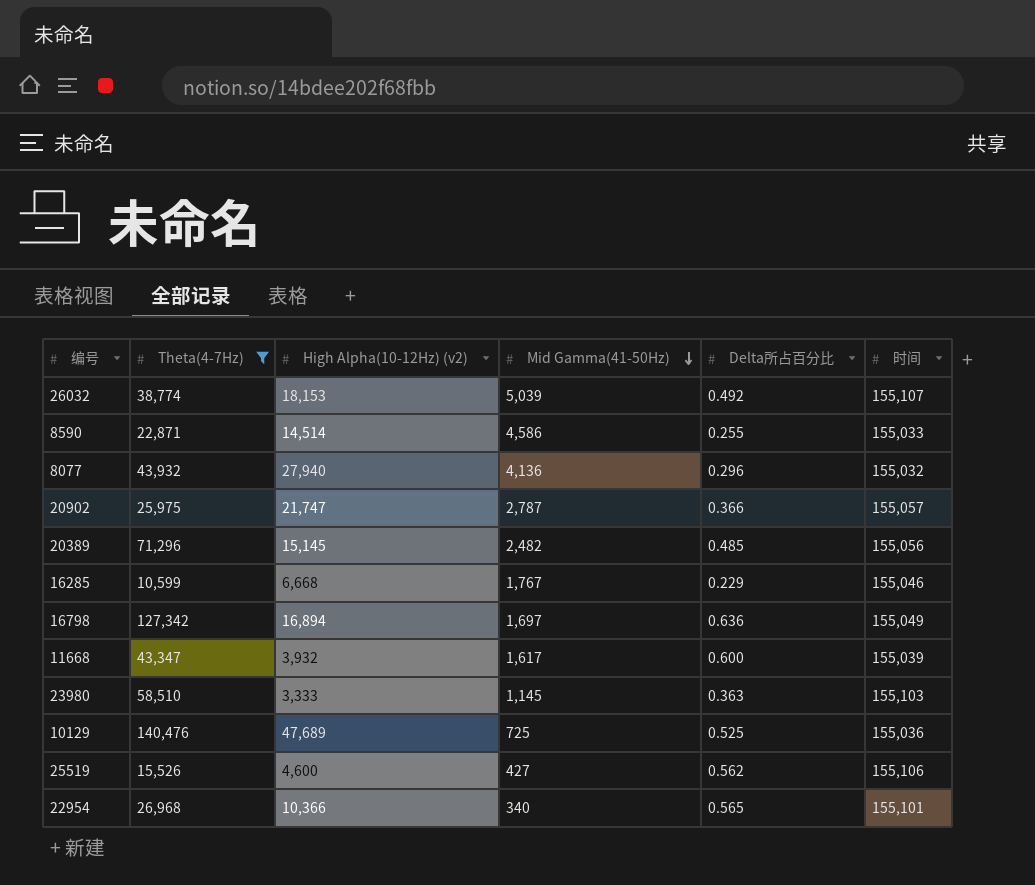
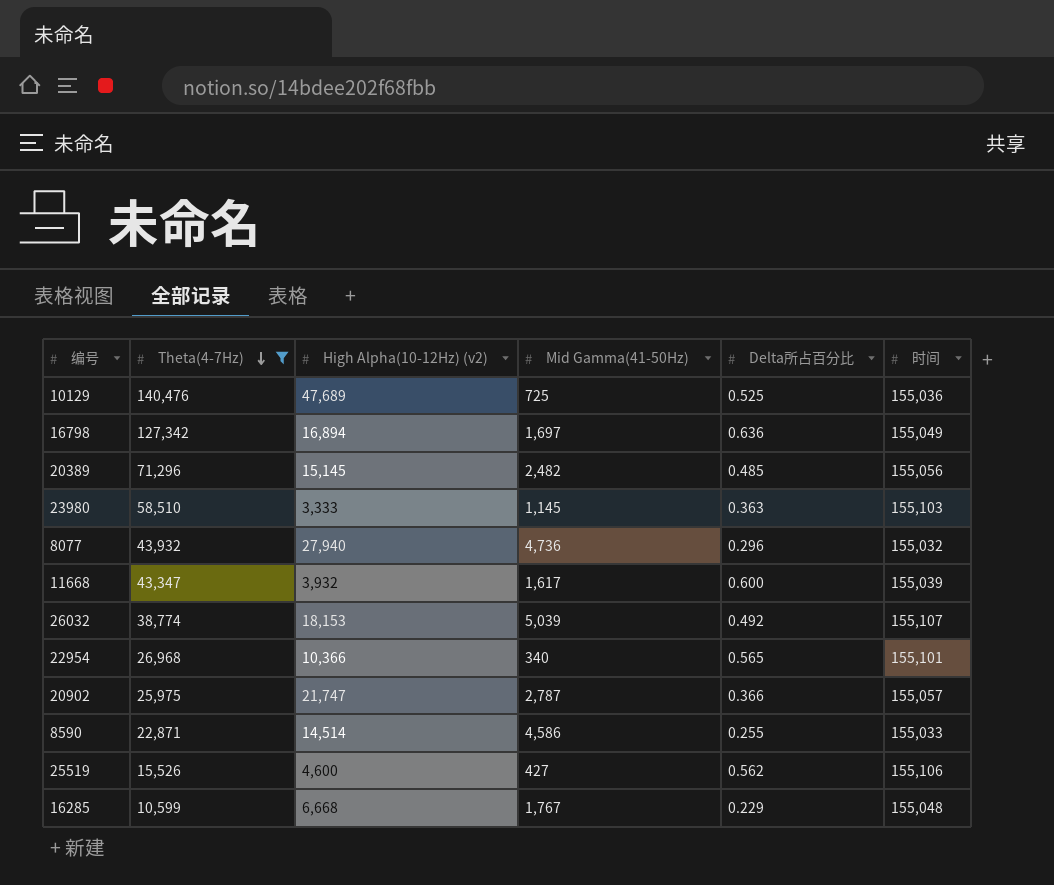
row order: Mid Gamma(41-50Hz) descending -> Theta(4-7Hz) descending
8077 | Mid Gamma(41-50Hz): 4,136 -> 4,736
16285 | 时间: 155,046 -> 155,048

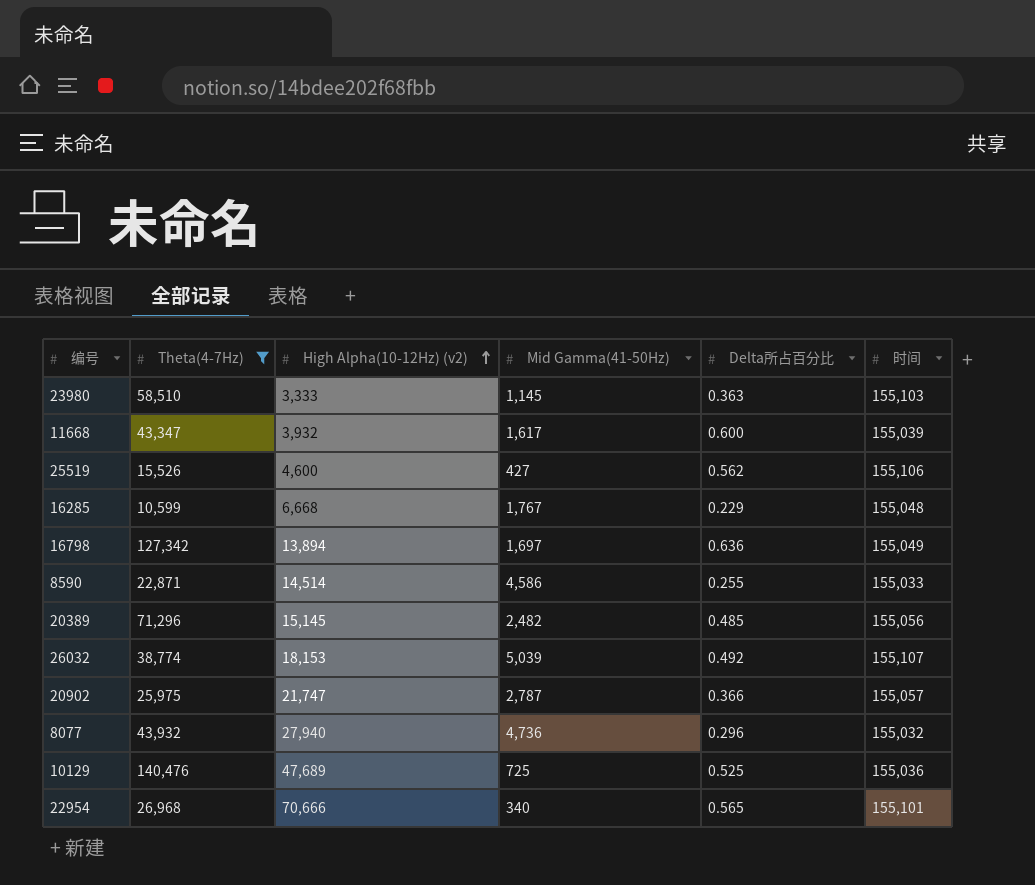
row order: Theta(4-7Hz) descending -> High Alpha(10-12Hz) (v2) ascending
16798 | High Alpha(10-12Hz) (v2): 16,894 -> 13,894
22954 | High Alpha(10-12Hz) (v2): 10,366 -> 70,666

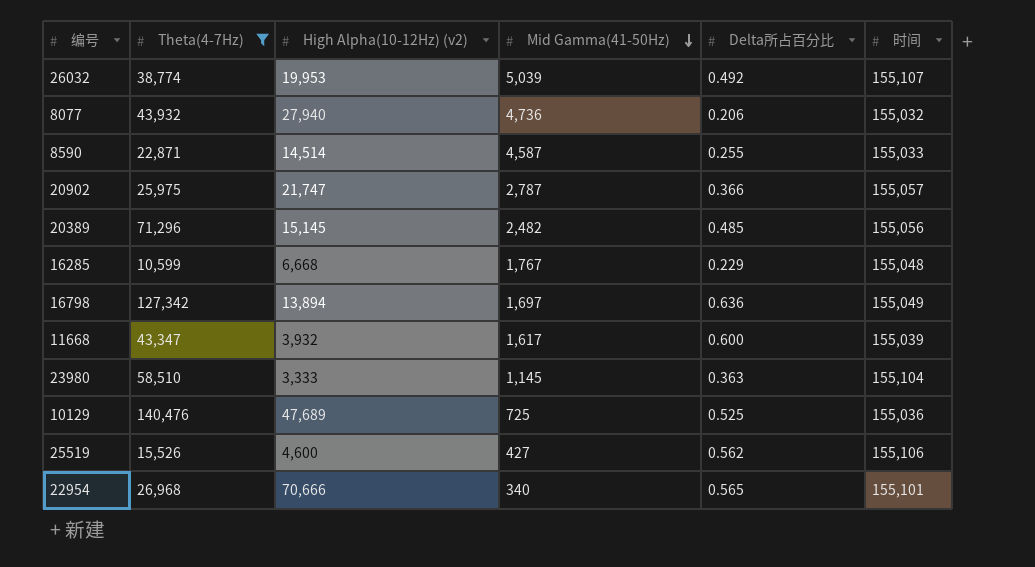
row order: High Alpha(10-12Hz) (v2) ascending -> Mid Gamma(41-50Hz) descending
26032 | High Alpha(10-12Hz) (v2): 18,153 -> 19,953
8077 | Delta所占百分比: 0.296 -> 0.206
8590 | Mid Gamma(41-50Hz): 4,586 -> 4,587
23980 | 时间: 155,103 -> 155,104

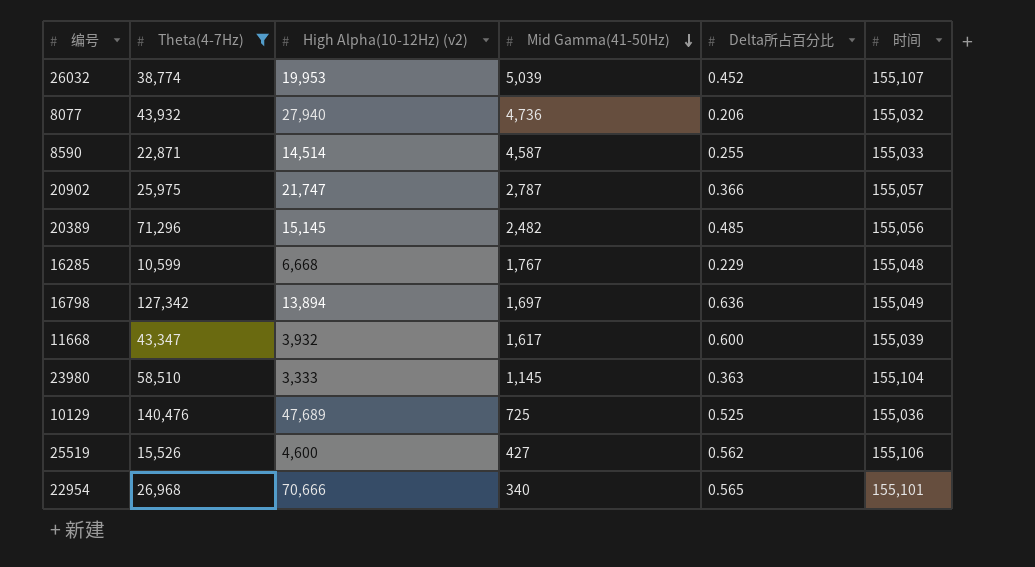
26032 | Delta所占百分比: 0.492 -> 0.452

